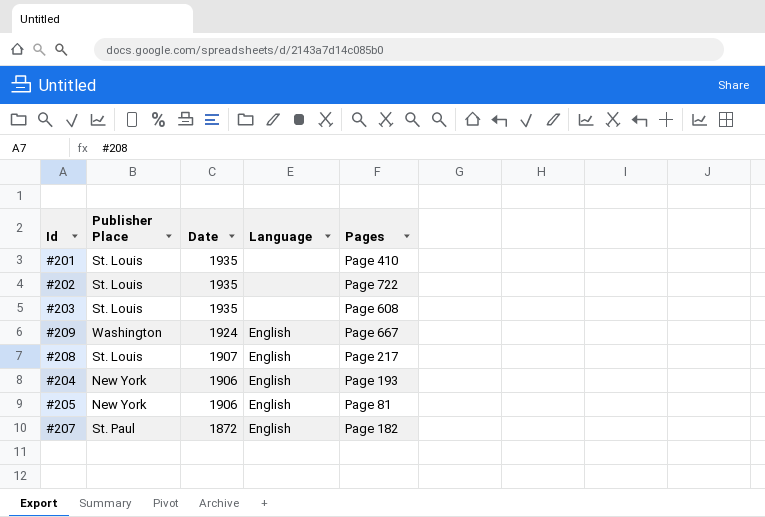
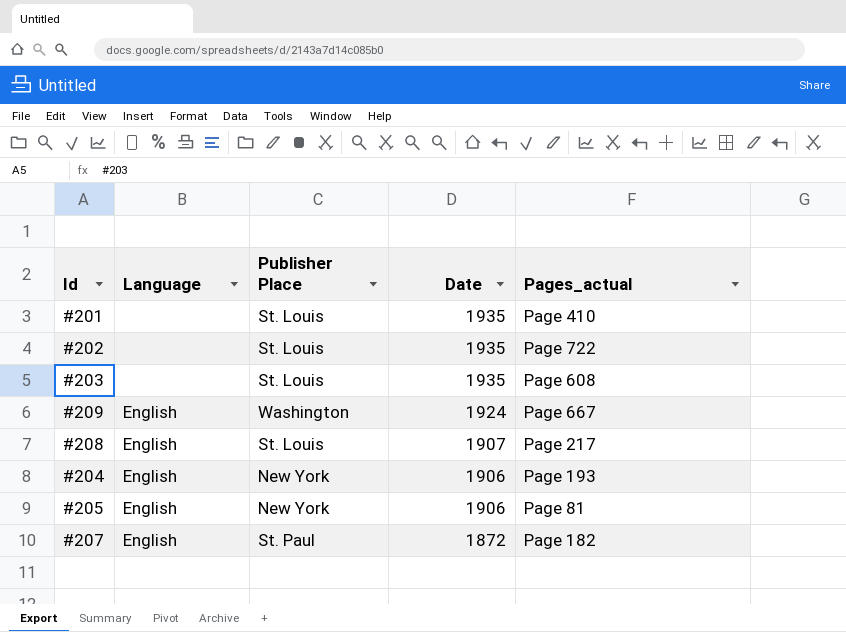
column Language | position: 4 -> 2
column name: Pages -> Pages_actual

